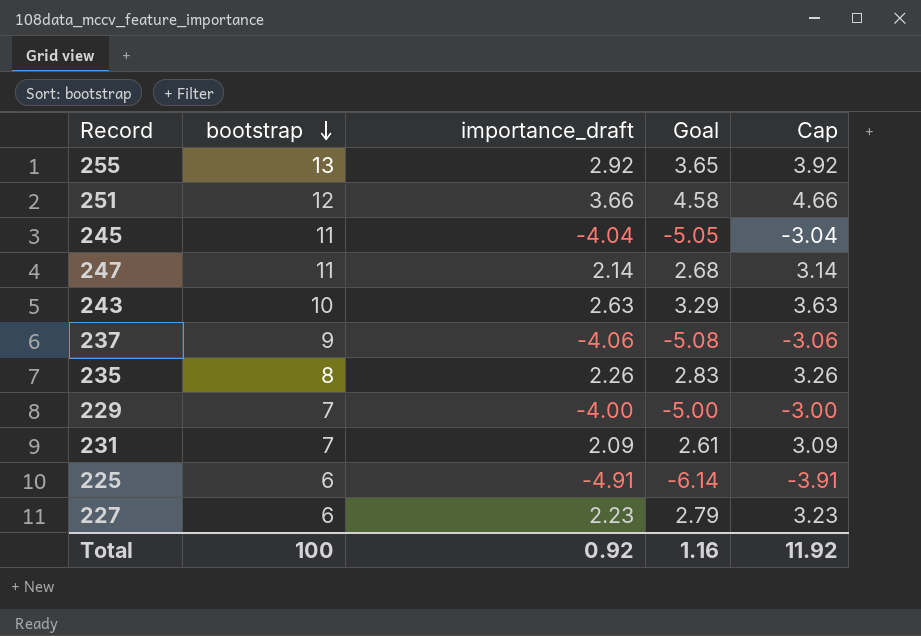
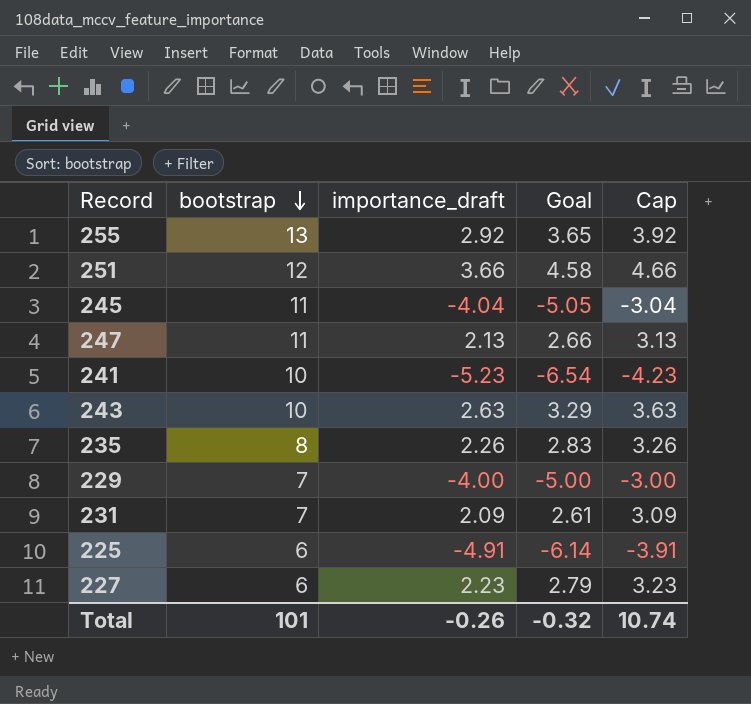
row 237: 9 | -4.06 | -5.08 | -3.06 -> none
247 | importance_draft: 2.14 -> 2.13
247 | Goal: 2.68 -> 2.66
247 | Cap: 3.14 -> 3.13
row 241: none -> 10 | -5.23 | -6.54 | -4.23
Total | bootstrap: 100 -> 101
Total | importance_draft: 0.92 -> -0.26
Total | Goal: 1.16 -> -0.32
Total | Cap: 11.92 -> 10.74

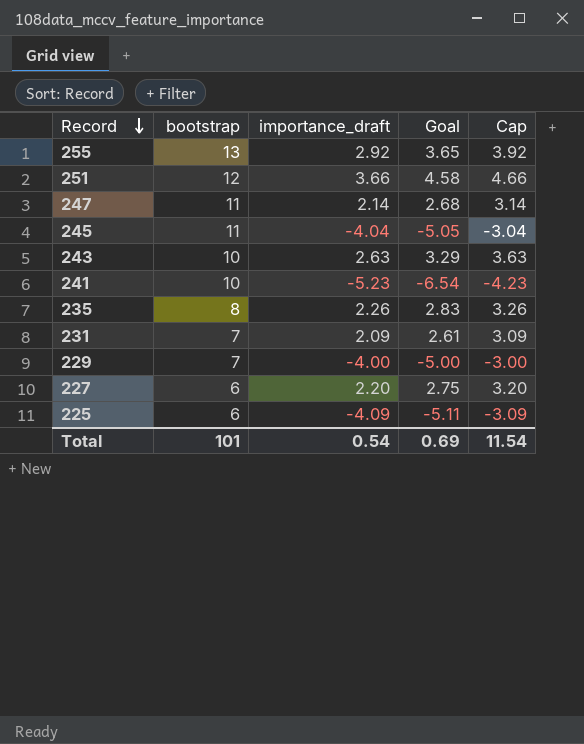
row order: bootstrap descending -> Record descending
247 | importance_draft: 2.13 -> 2.14
247 | Goal: 2.66 -> 2.68
247 | Cap: 3.13 -> 3.14
227 | importance_draft: 2.23 -> 2.20
227 | Goal: 2.79 -> 2.75
227 | Cap: 3.23 -> 3.20
225 | importance_draft: -4.91 -> -4.09
225 | Goal: -6.14 -> -5.11
225 | Cap: -3.91 -> -3.09
Total | importance_draft: -0.26 -> 0.54
Total | Goal: -0.32 -> 0.69
Total | Cap: 10.74 -> 11.54

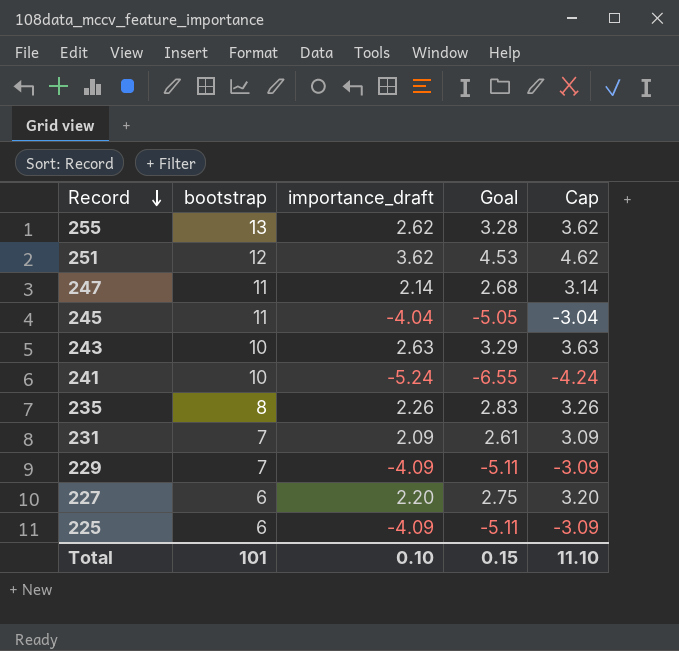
255 | importance_draft: 2.92 -> 2.62
255 | Goal: 3.65 -> 3.28
255 | Cap: 3.92 -> 3.62
251 | importance_draft: 3.66 -> 3.62
251 | Goal: 4.58 -> 4.53
251 | Cap: 4.66 -> 4.62
241 | importance_draft: -5.23 -> -5.24
241 | Goal: -6.54 -> -6.55
241 | Cap: -4.23 -> -4.24
229 | importance_draft: -4.00 -> -4.09
229 | Goal: -5.00 -> -5.11
229 | Cap: -3.00 -> -3.09
Total | importance_draft: 0.54 -> 0.10
Total | Goal: 0.69 -> 0.15
Total | Cap: 11.54 -> 11.10

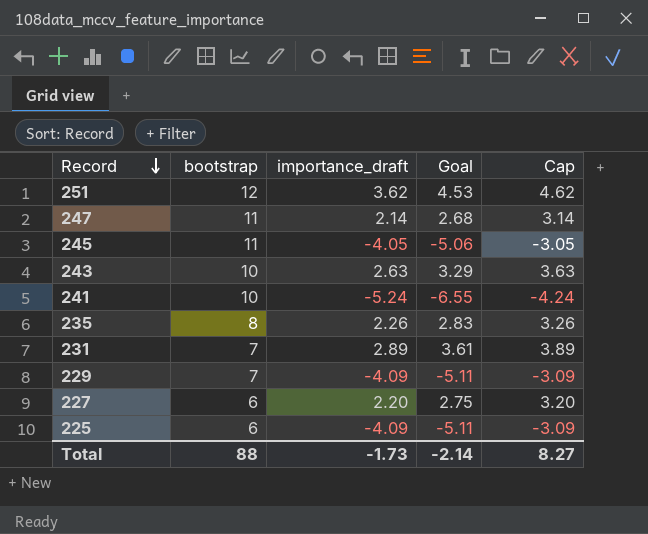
row 255: 13 | 2.62 | 3.28 | 3.62 -> none
245 | importance_draft: -4.04 -> -4.05
245 | Goal: -5.05 -> -5.06
245 | Cap: -3.04 -> -3.05
231 | importance_draft: 2.09 -> 2.89
231 | Goal: 2.61 -> 3.61
231 | Cap: 3.09 -> 3.89
Total | bootstrap: 101 -> 88
Total | importance_draft: 0.10 -> -1.73
Total | Goal: 0.15 -> -2.14
Total | Cap: 11.10 -> 8.27

